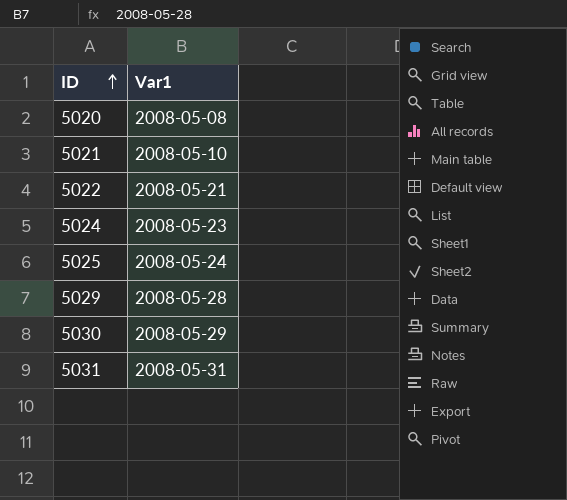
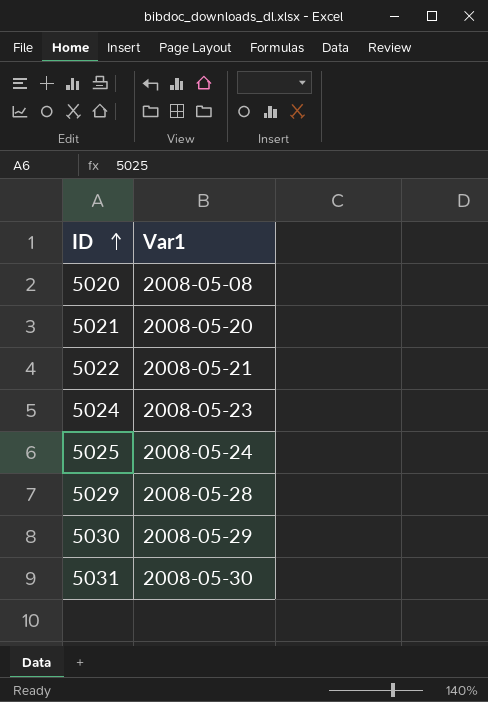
5021 | Var1: 2008-05-10 -> 2008-05-20
5031 | Var1: 2008-05-31 -> 2008-05-30

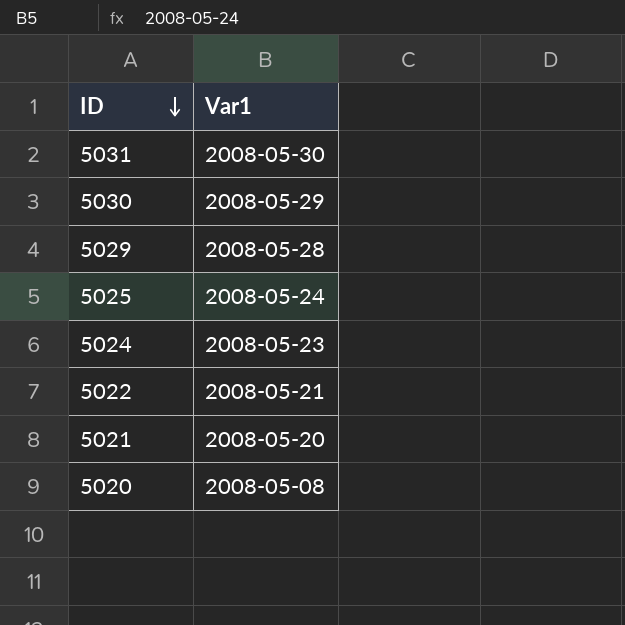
row order: ID ascending -> ID descending

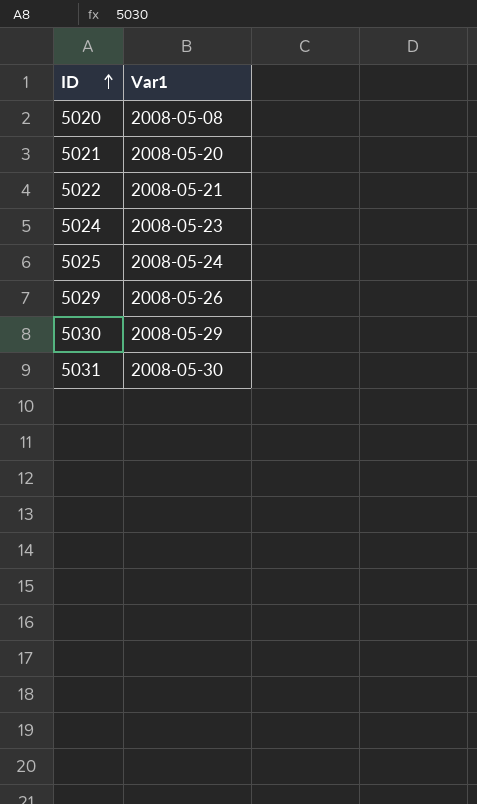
row order: ID descending -> ID ascending
5029 | Var1: 2008-05-28 -> 2008-05-26

